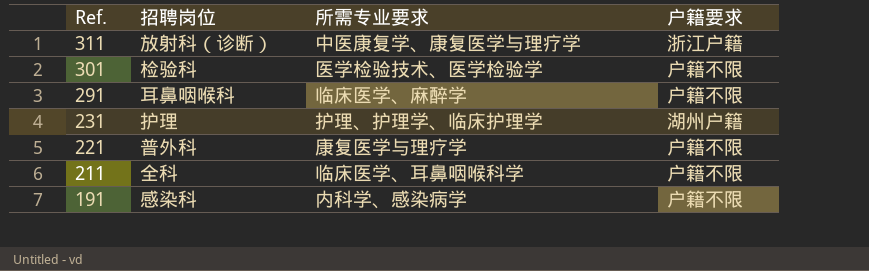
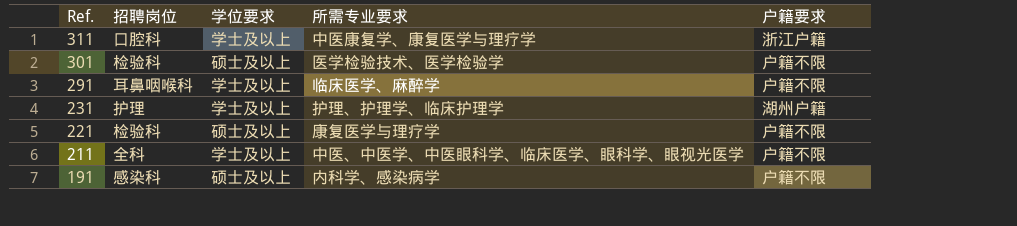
column 学位要求 | position: none -> 3
311 | 招聘岗位: 放射科（诊断） -> 口腔科
221 | 招聘岗位: 普外科 -> 检验科
211 | 所需专业要求: 临床医学、耳鼻咽喉科学 -> 中医、中医学、中医眼科学、临床医学、眼科学、眼视光医学

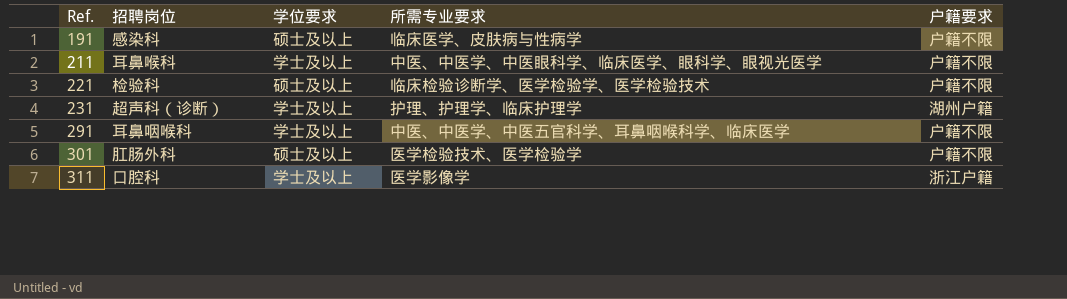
row order: Ref. descending -> Ref. ascending
191 | 所需专业要求: 内科学、感染病学 -> 临床医学、皮肤病与性病学
211 | 招聘岗位: 全科 -> 耳鼻喉科
221 | 所需专业要求: 康复医学与理疗学 -> 临床检验诊断学、医学检验学、医学检验技术
231 | 招聘岗位: 护理 -> 超声科（诊断）
291 | 所需专业要求: 临床医学、麻醉学 -> 中医、中医学、中医五官科学、耳鼻咽喉科学、临床医学
301 | 招聘岗位: 检验科 -> 肛肠外科
311 | 所需专业要求: 中医康复学、康复医学与理疗学 -> 医学影像学

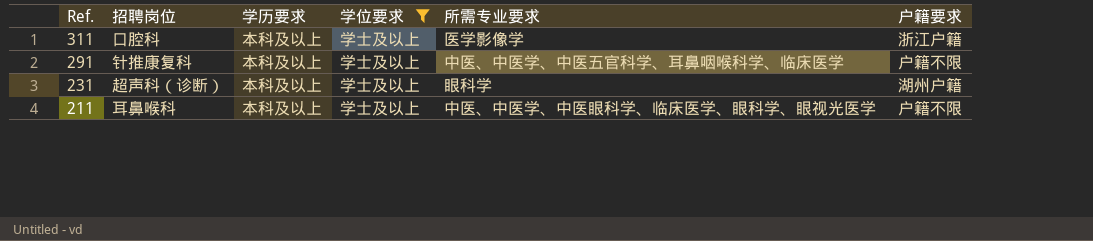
filter: none -> 学位要求 = 学士及以上
row order: Ref. ascending -> Ref. descending
column 学历要求 | position: none -> 3
291 | 招聘岗位: 耳鼻咽喉科 -> 针推康复科
231 | 所需专业要求: 护理、护理学、临床护理学 -> 眼科学

